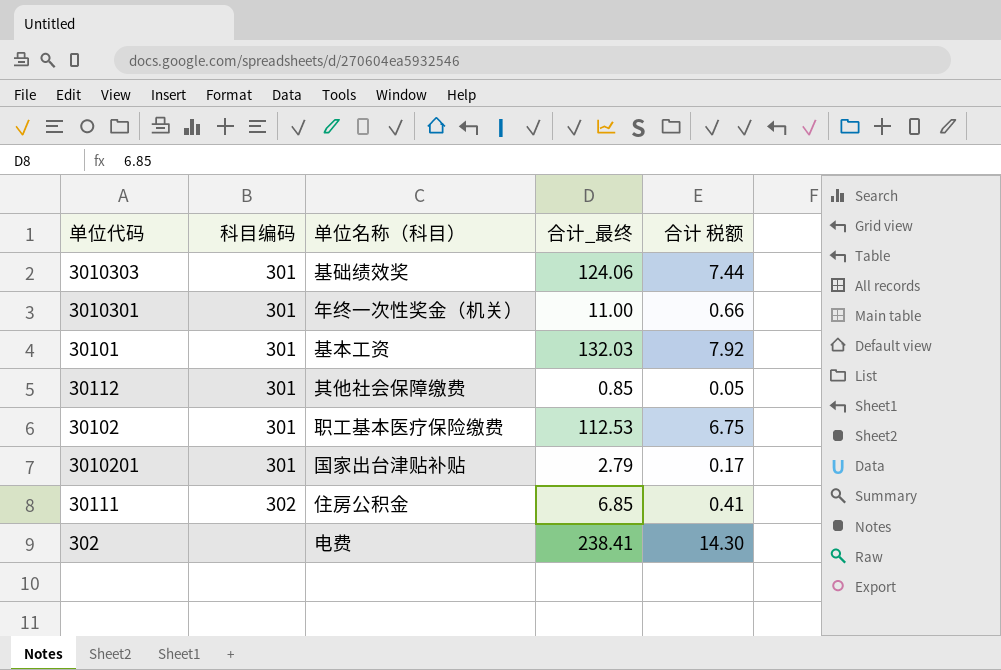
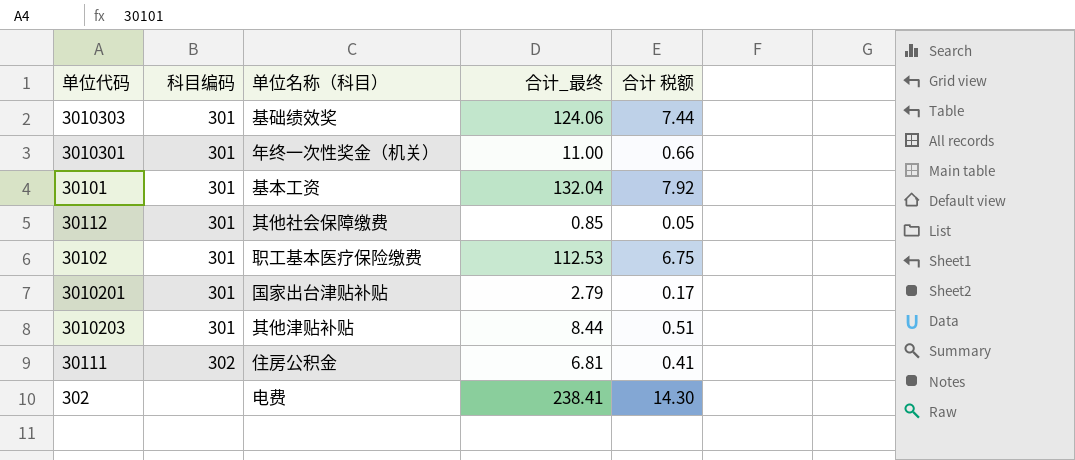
30101 | 合计_最终: 132.03 -> 132.04
row 3010203: none -> 301 | 其他津贴补贴 | 8.44 | 0.51
30111 | 合计_最终: 6.85 -> 6.81

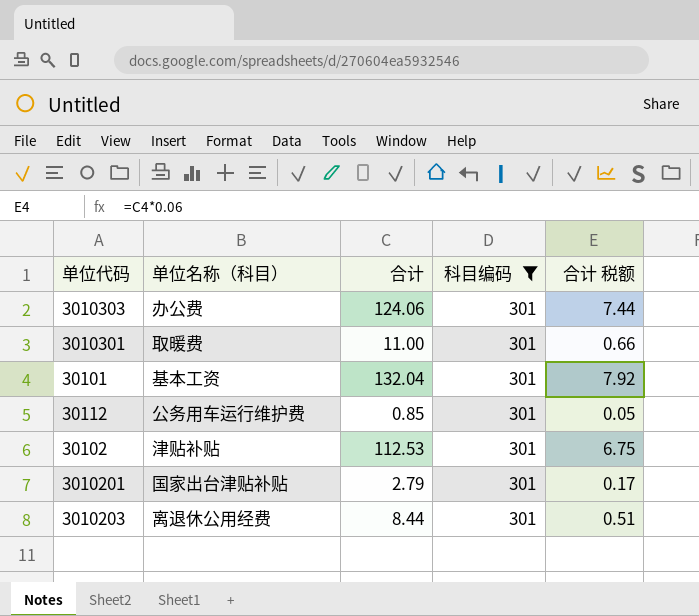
filter: none -> 科目编码 = 301
column name: 合计_最终 -> 合计
column 科目编码 | position: 2 -> 4
3010303 | 单位名称（科目）: 基础绩效奖 -> 办公费
3010301 | 单位名称（科目）: 年终一次性奖金（机关） -> 取暖费
30112 | 单位名称（科目）: 其他社会保障缴费 -> 公务用车运行维护费
30102 | 单位名称（科目）: 职工基本医疗保险缴费 -> 津贴补贴
3010203 | 单位名称（科目）: 其他津贴补贴 -> 离退休公用经费

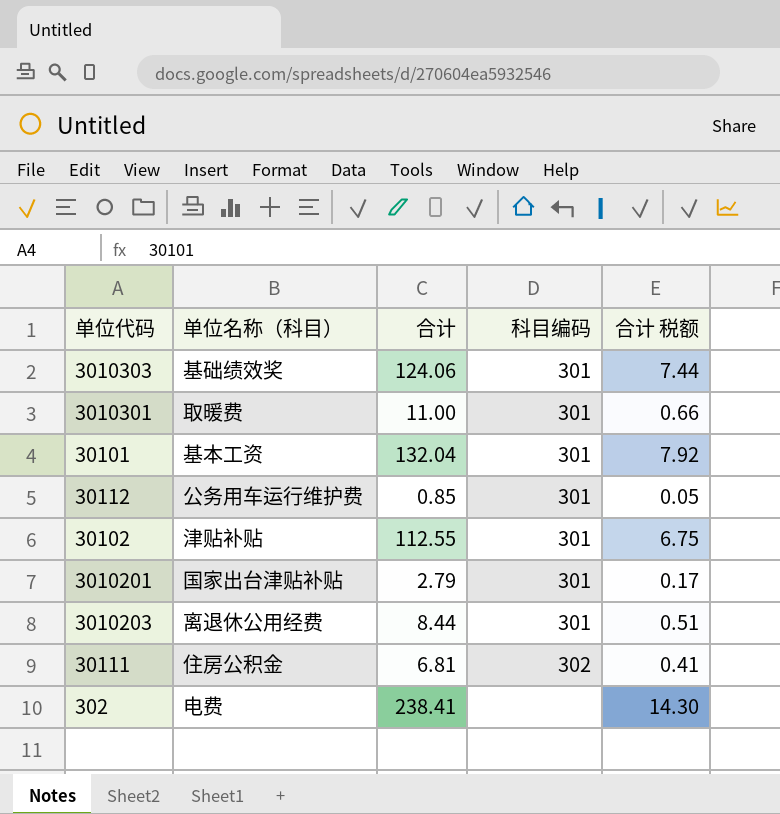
filter: 科目编码 = 301 -> none
3010303 | 单位名称（科目）: 办公费 -> 基础绩效奖
30102 | 合计: 112.53 -> 112.55

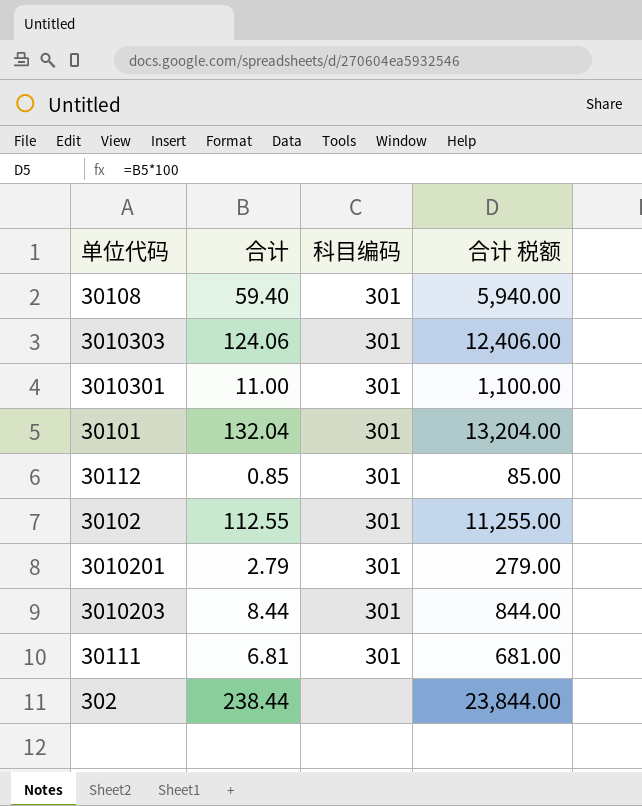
column 单位名称（科目） | position: 2 -> none
column 合计 税额 | formula: [合计] * 0.06 -> [合计] * 100
row 30108: none -> 59.40 | 301 | 5,940.00
30111 | 科目编码: 302 -> 301
302 | 合计: 238.41 -> 238.44

